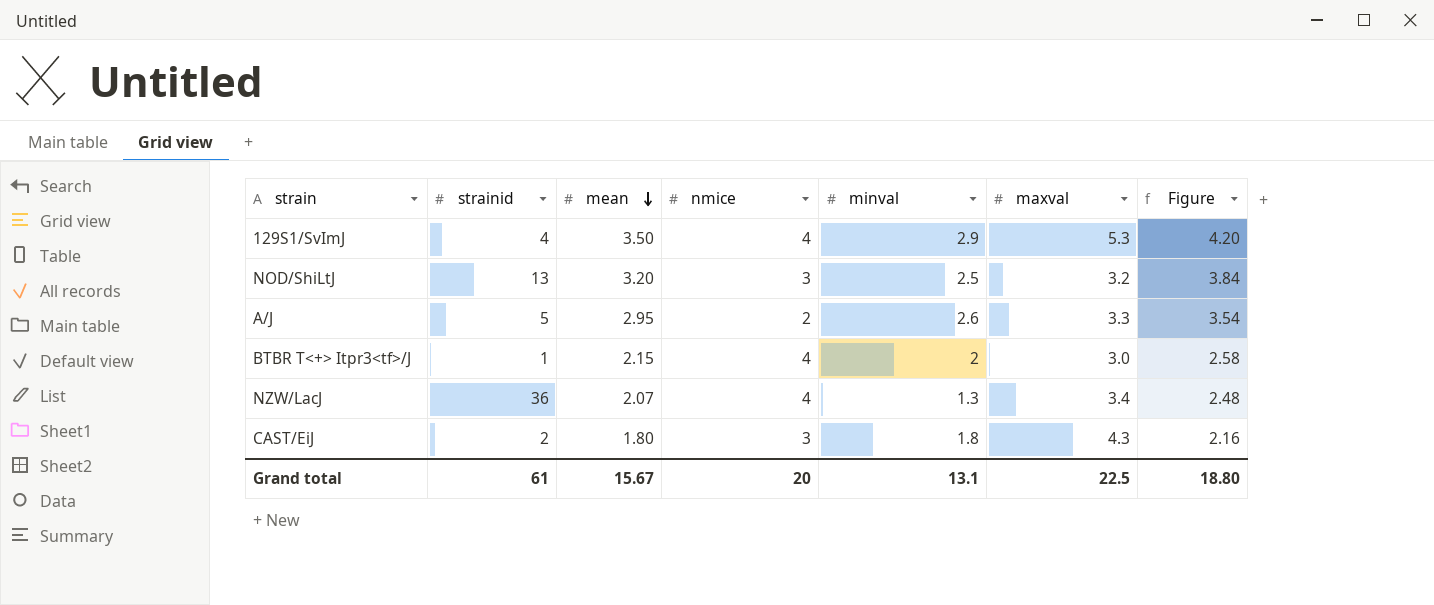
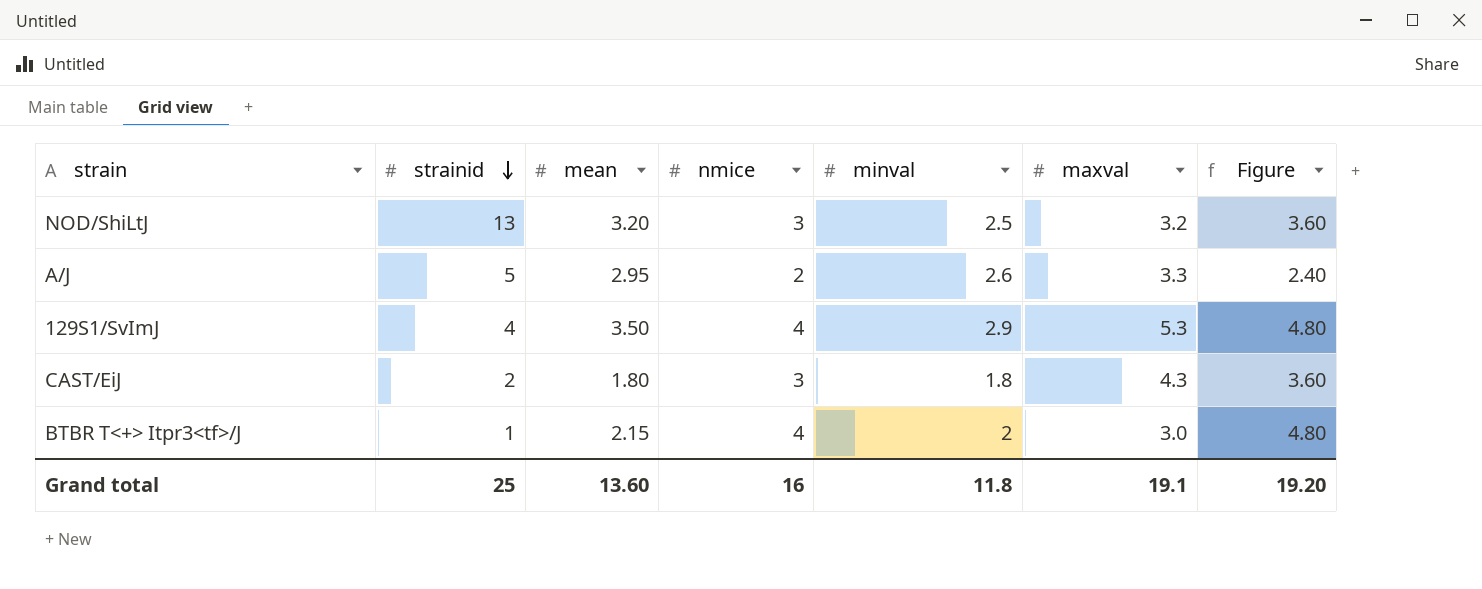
row order: mean descending -> strainid descending
column Figure | formula: [mean] * 1.2 -> [nmice] * 1.2
row NZW/LacJ: 36 | 2.07 | 4 | 1.3 | 3.4 | 2.48 -> none
Grand total | strainid: 61 -> 25
Grand total | mean: 15.67 -> 13.60
Grand total | nmice: 20 -> 16
Grand total | minval: 13.1 -> 11.8
Grand total | maxval: 22.5 -> 19.1
Grand total | Figure: 18.80 -> 19.20

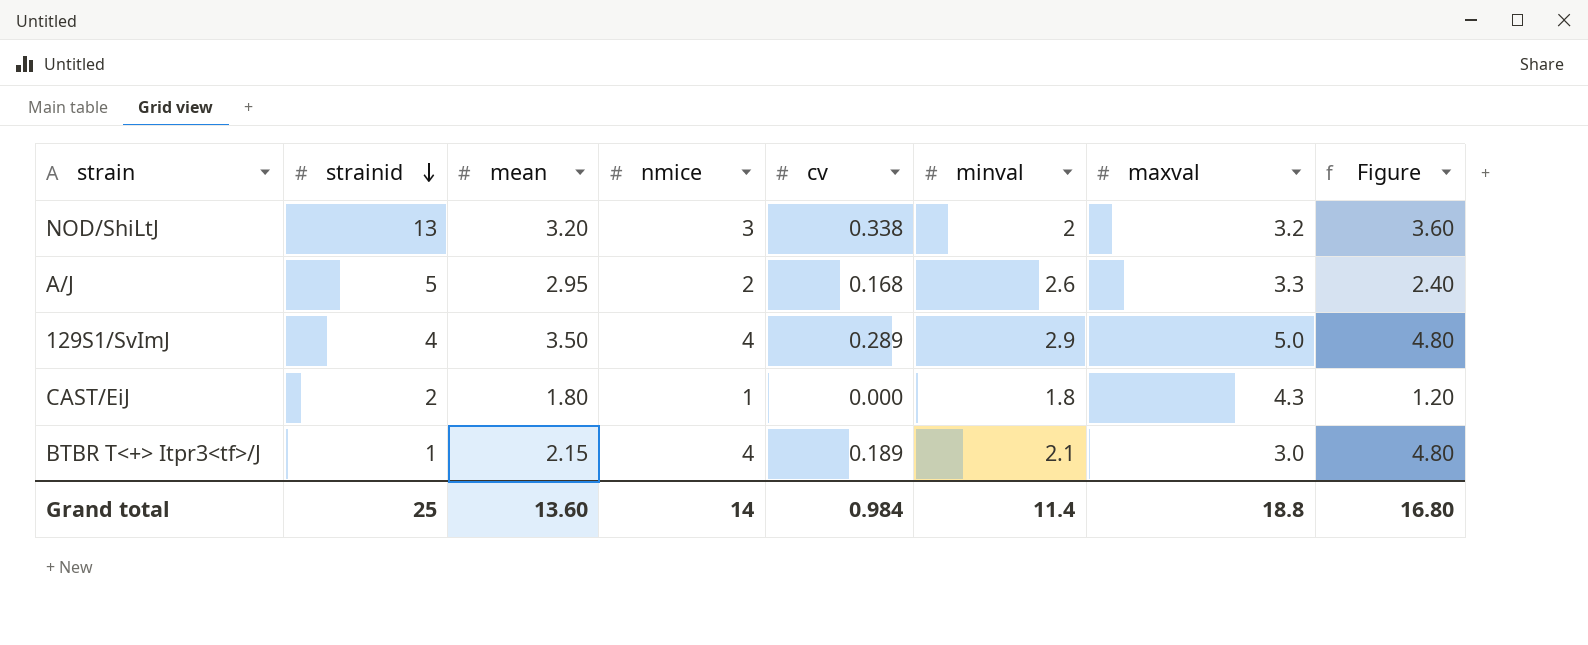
column cv | position: none -> 5
NOD/ShiLtJ | minval: 2.5 -> 2
129S1/SvImJ | maxval: 5.3 -> 5.0
CAST/EiJ | nmice: 3 -> 1
CAST/EiJ | Figure: 3.60 -> 1.20
BTBR T<+> Itpr3<tf>/J | minval: 2 -> 2.1
Grand total | nmice: 16 -> 14
Grand total | minval: 11.8 -> 11.4
Grand total | maxval: 19.1 -> 18.8
Grand total | Figure: 19.20 -> 16.80

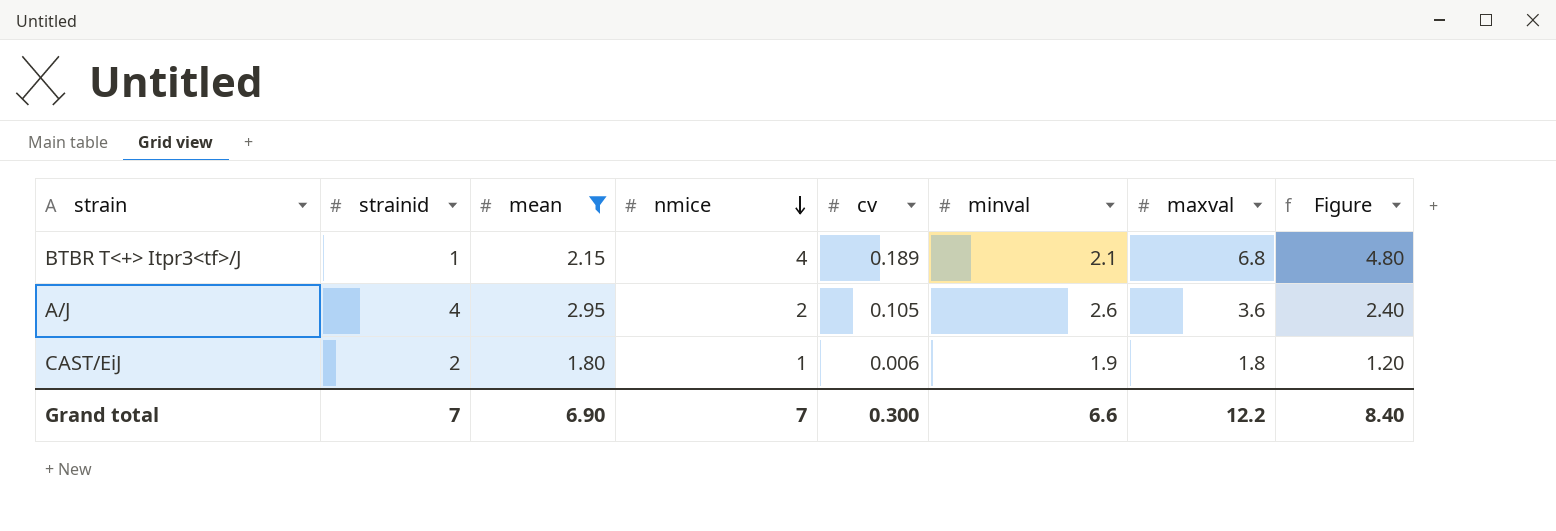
filter: none -> mean <= 2.95
row order: strainid descending -> nmice descending
BTBR T<+> Itpr3<tf>/J | maxval: 3.0 -> 6.8
A/J | strainid: 5 -> 4
A/J | cv: 0.168 -> 0.105
A/J | maxval: 3.3 -> 3.6
CAST/EiJ | cv: 0.000 -> 0.006
CAST/EiJ | minval: 1.8 -> 1.9
CAST/EiJ | maxval: 4.3 -> 1.8
Grand total | strainid: 25 -> 7
Grand total | mean: 13.60 -> 6.90
Grand total | nmice: 14 -> 7
Grand total | cv: 0.984 -> 0.300
Grand total | minval: 11.4 -> 6.6
Grand total | maxval: 18.8 -> 12.2
Grand total | Figure: 16.80 -> 8.40

